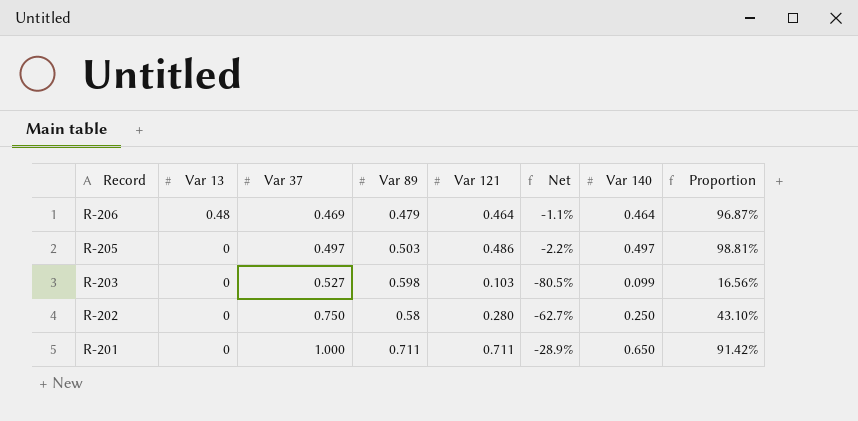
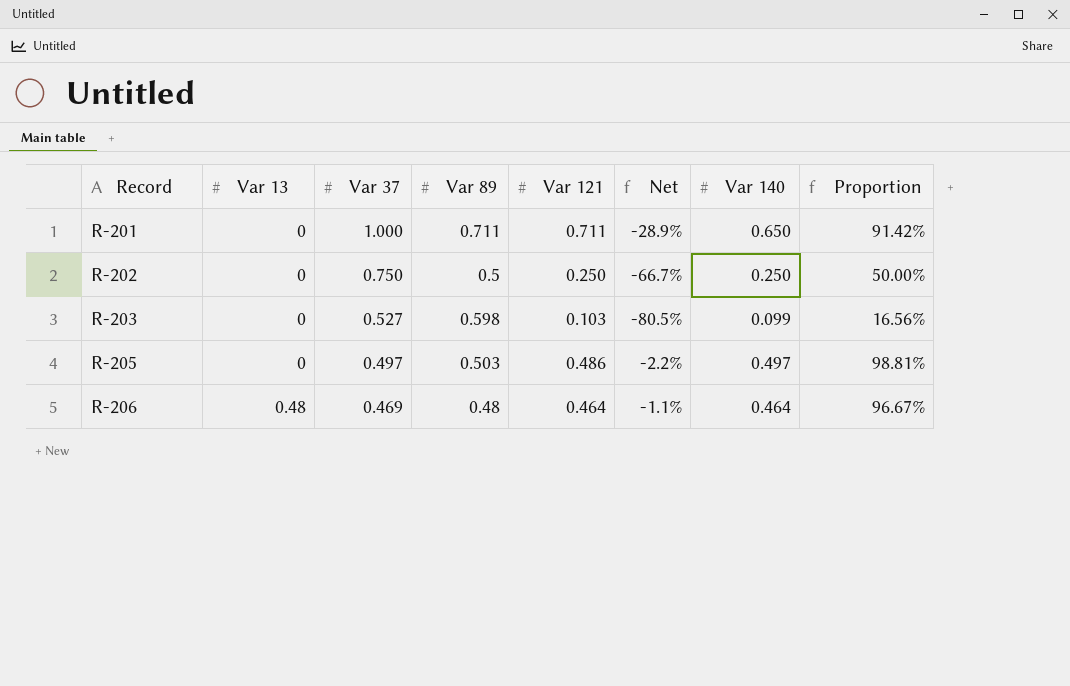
row order: Record descending -> Record ascending
R-202 | Var 89: 0.58 -> 0.5
R-202 | Var 121: 0.280 -> 0.250
R-202 | Net: -62.7% -> -66.7%
R-202 | Proportion: 43.10% -> 50.00%
R-206 | Var 89: 0.479 -> 0.48
R-206 | Proportion: 96.87% -> 96.67%

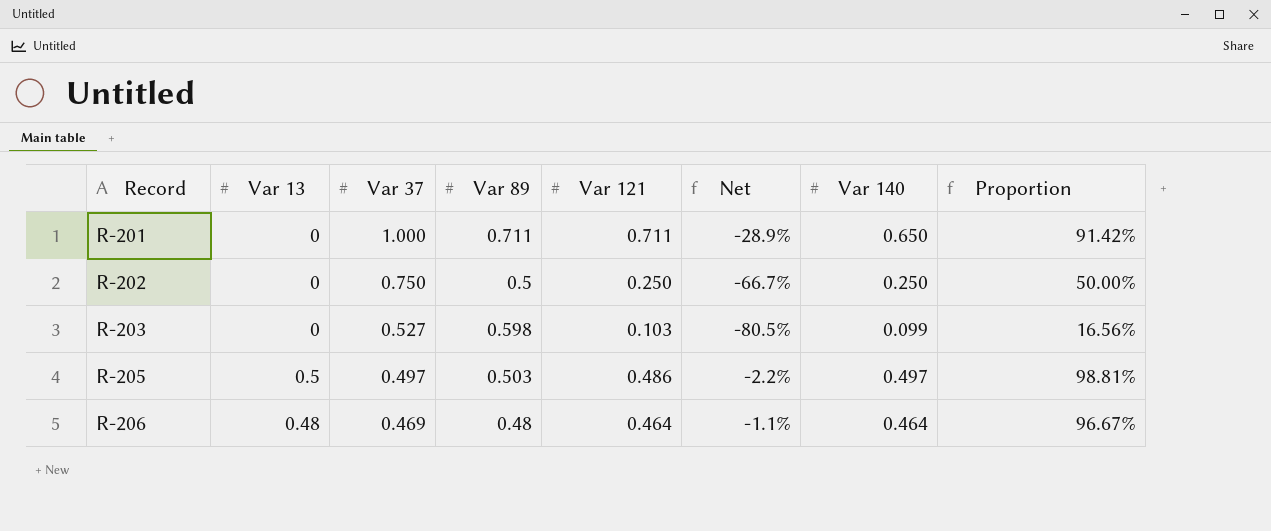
R-205 | Var 13: 0 -> 0.5

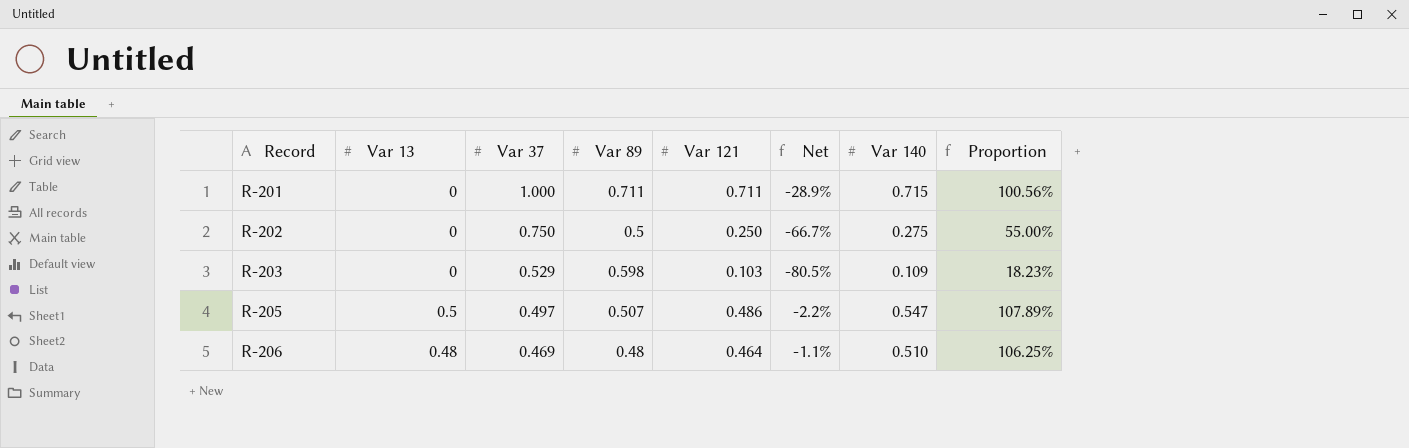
R-201 | Var 140: 0.650 -> 0.715
R-201 | Proportion: 91.42% -> 100.56%
R-202 | Var 140: 0.250 -> 0.275
R-202 | Proportion: 50.00% -> 55.00%
R-203 | Var 37: 0.527 -> 0.529
R-203 | Var 140: 0.099 -> 0.109
R-203 | Proportion: 16.56% -> 18.23%
R-205 | Var 89: 0.503 -> 0.507
R-205 | Var 140: 0.497 -> 0.547
R-205 | Proportion: 98.81% -> 107.89%
R-206 | Var 140: 0.464 -> 0.510
R-206 | Proportion: 96.67% -> 106.25%

